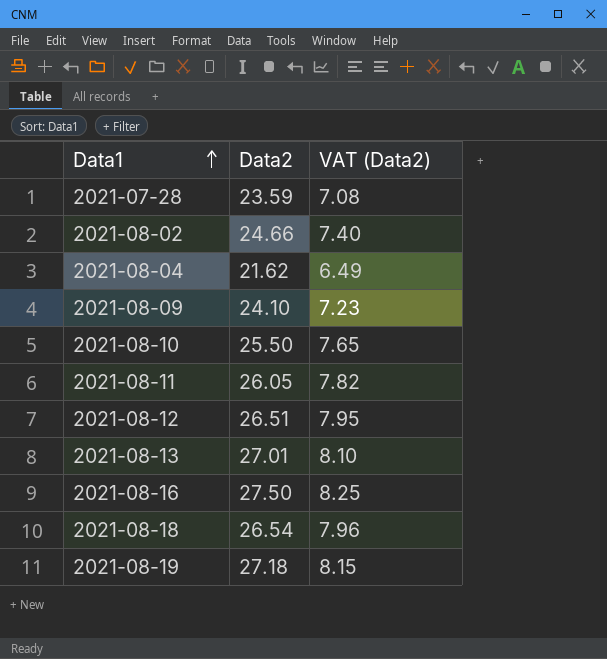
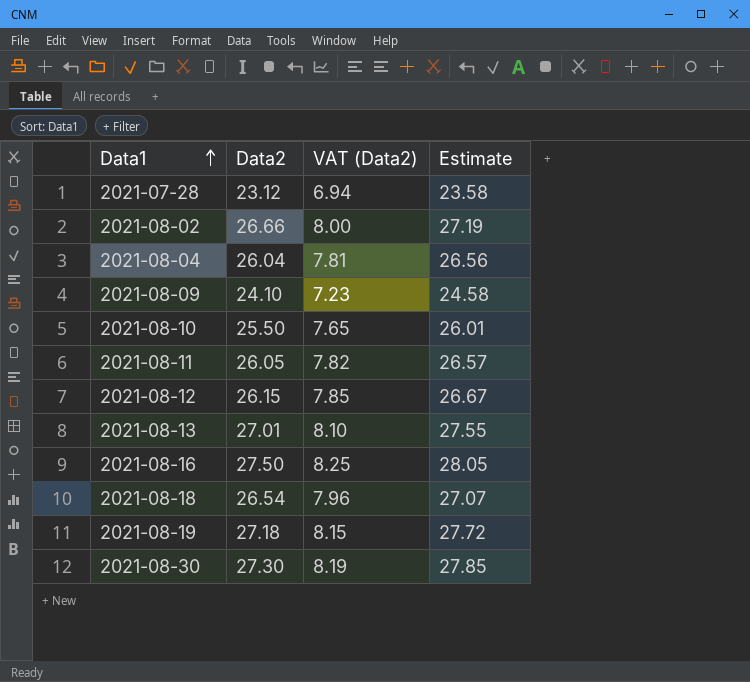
column Estimate | formula: none -> [Data2] * 1.02
2021-07-28 | Data2: 23.59 -> 23.12
2021-07-28 | VAT (Data2): 7.08 -> 6.94
2021-08-02 | Data2: 24.66 -> 26.66
2021-08-02 | VAT (Data2): 7.40 -> 8.00
2021-08-04 | Data2: 21.62 -> 26.04
2021-08-04 | VAT (Data2): 6.49 -> 7.81
2021-08-12 | Data2: 26.51 -> 26.15
2021-08-12 | VAT (Data2): 7.95 -> 7.85
row 2021-08-30: none -> 27.30 | 8.19 | 27.85

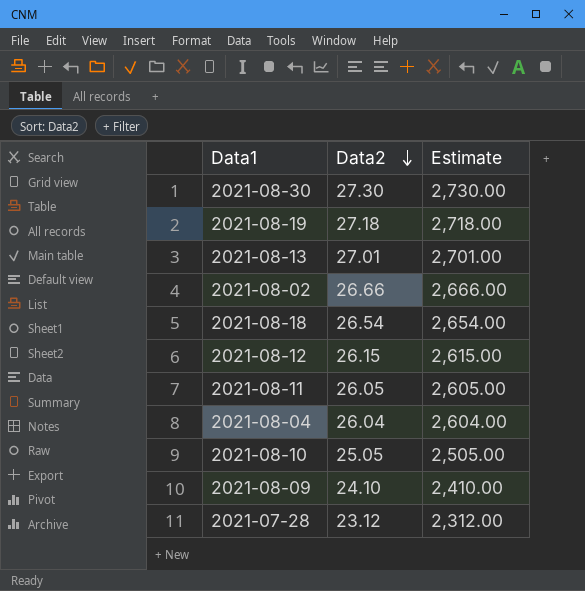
row order: Data1 ascending -> Data2 descending
column VAT (Data2) | formula: [Data2] * 0.3 -> none
column Estimate | formula: [Data2] * 1.02 -> [Data2] * 100
row 2021-08-16: 27.50 | 8.25 | 28.05 -> none
2021-08-10 | Data2: 25.50 -> 25.05

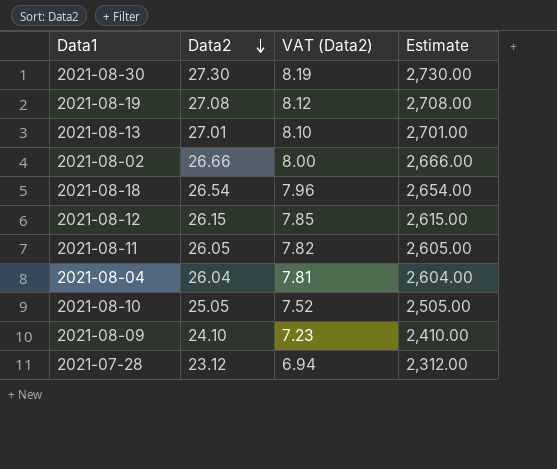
column VAT (Data2) | formula: none -> [Data2] * 0.3
2021-08-19 | Data2: 27.18 -> 27.08
2021-08-19 | Estimate: 2,718.00 -> 2,708.00

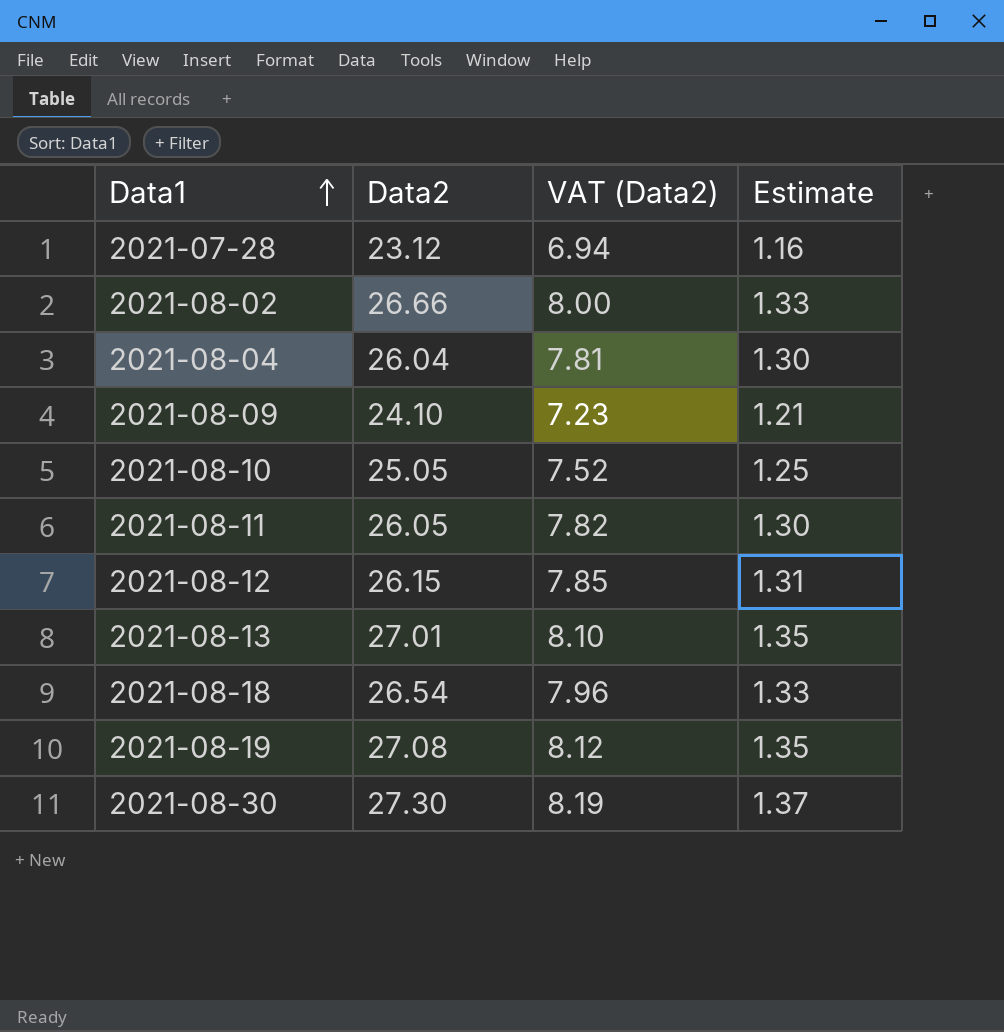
row order: Data2 descending -> Data1 ascending
column Estimate | formula: [Data2] * 100 -> [Data2] * 0.05

